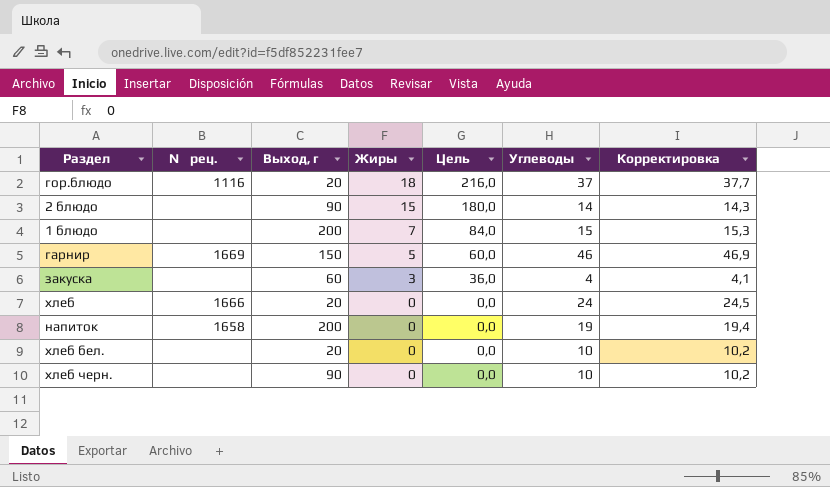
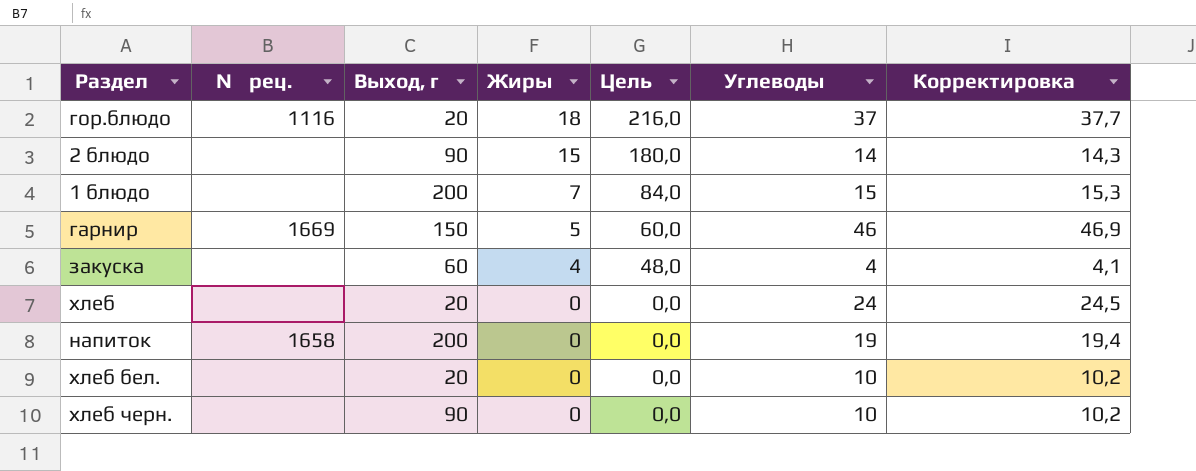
закуска | Жиры: 3 -> 4
закуска | Цель: 36,0 -> 48,0
хлеб | № рец.: 1666 -> none

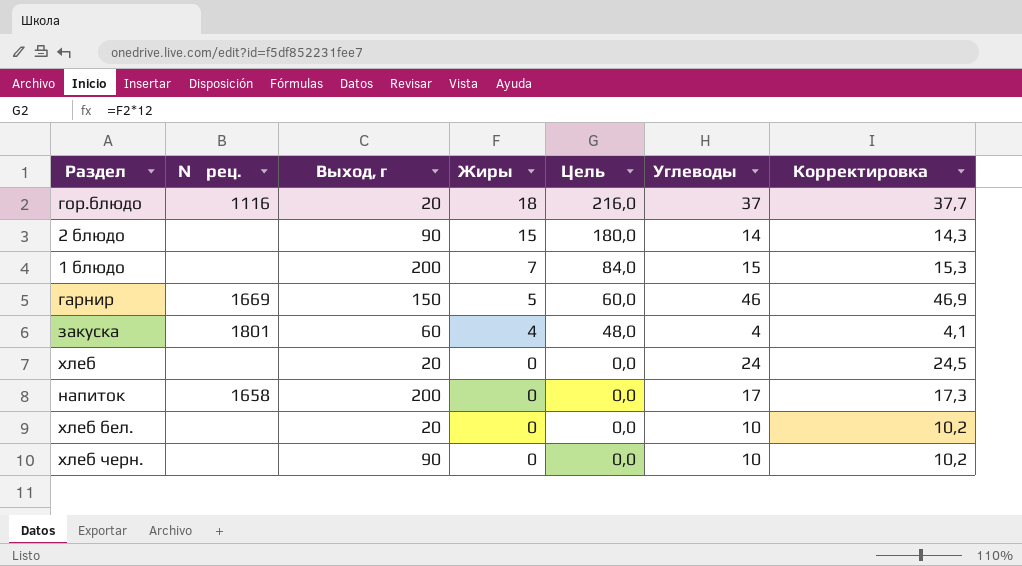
закуска | № рец.: none -> 1801
напиток | Углеводы: 19 -> 17
напиток | Корректировка: 19,4 -> 17,3

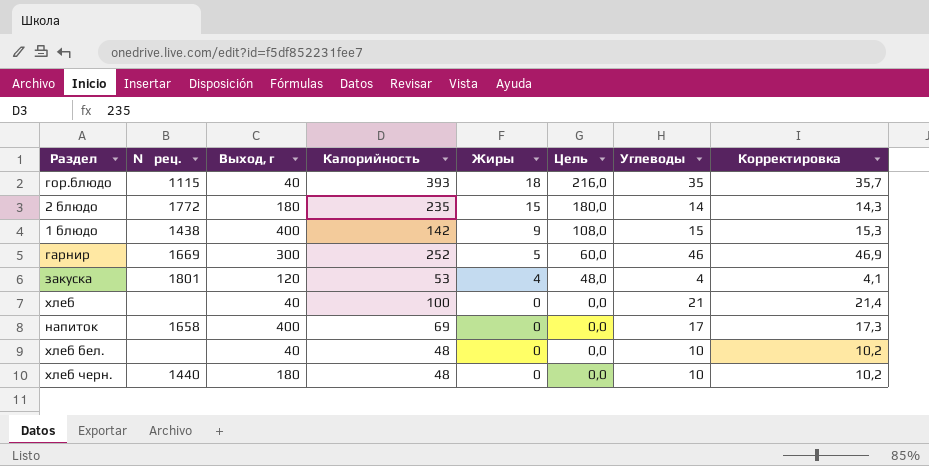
column Калорийность | position: none -> 4
гор.блюдо | № рец.: 1116 -> 1115
гор.блюдо | Выход, г: 20 -> 40
гор.блюдо | Углеводы: 37 -> 35
гор.блюдо | Корректировка: 37,7 -> 35,7
2 блюдо | № рец.: none -> 1772
2 блюдо | Выход, г: 90 -> 180
1 блюдо | № рец.: none -> 1438
1 блюдо | Выход, г: 200 -> 400
1 блюдо | Жиры: 7 -> 9
1 блюдо | Цель: 84,0 -> 108,0
гарнир | Выход, г: 150 -> 300
закуска | Выход, г: 60 -> 120
хлеб | Выход, г: 20 -> 40
хлеб | Углеводы: 24 -> 21
хлеб | Корректировка: 24,5 -> 21,4
напиток | Выход, г: 200 -> 400
хлеб бел. | Выход, г: 20 -> 40
хлеб черн. | № рец.: none -> 1440
хлеб черн. | Выход, г: 90 -> 180

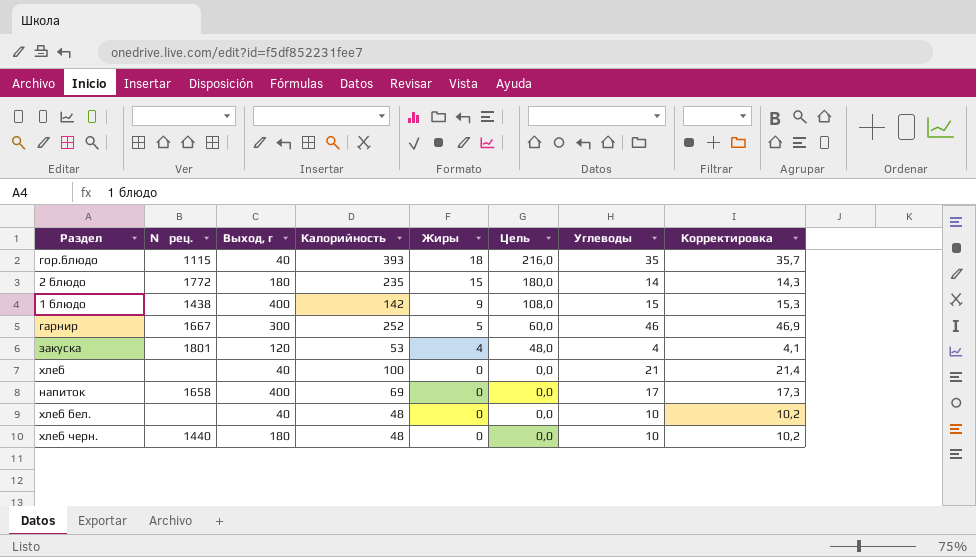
гарнир | № рец.: 1669 -> 1667

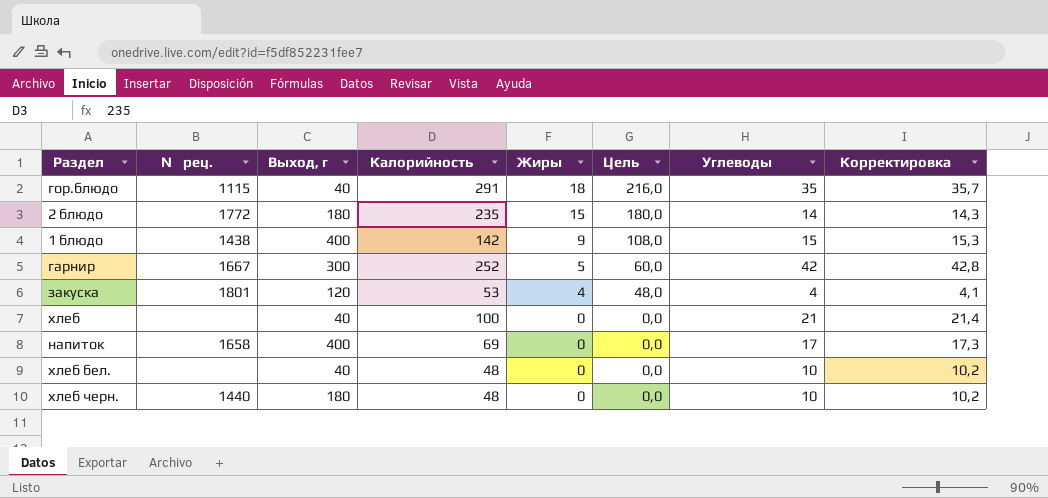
гор.блюдо | Калорийность: 393 -> 291
гарнир | Углеводы: 46 -> 42
гарнир | Корректировка: 46,9 -> 42,8

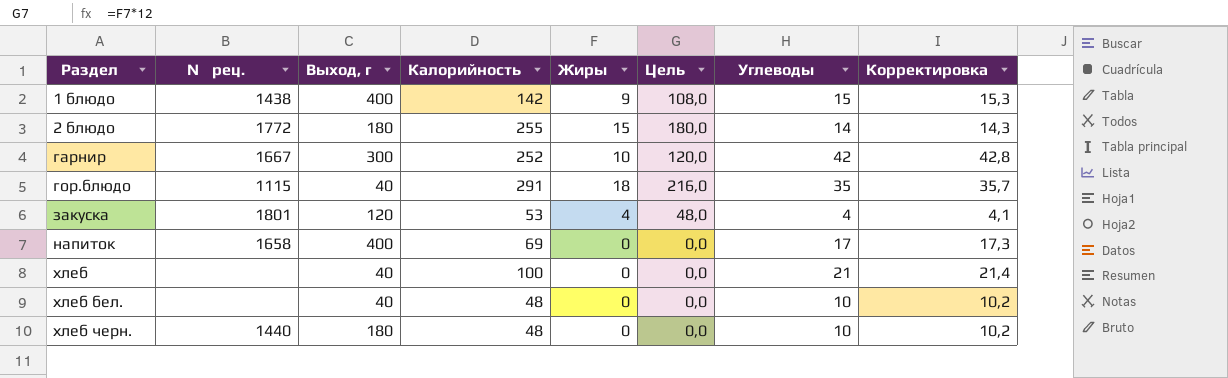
row order: Жиры descending -> Раздел ascending
2 блюдо | Калорийность: 235 -> 255
гарнир | Жиры: 5 -> 10
гарнир | Цель: 60,0 -> 120,0

